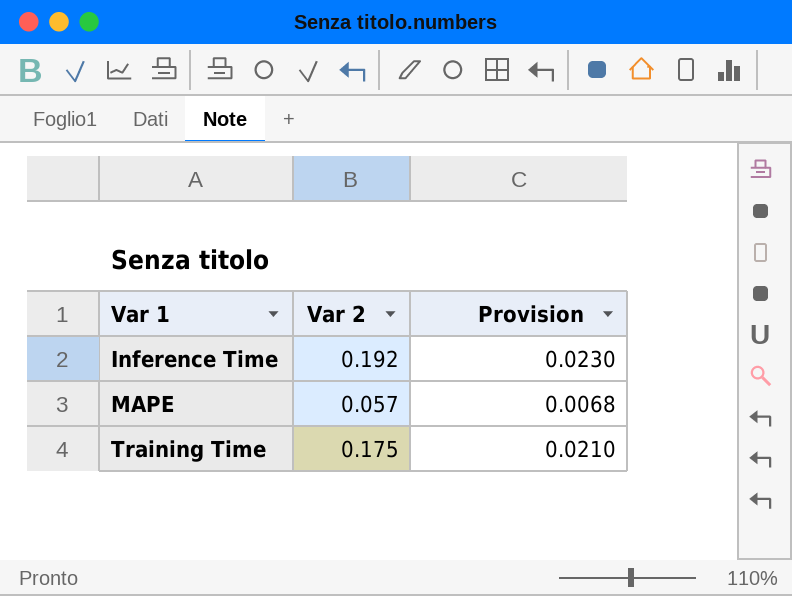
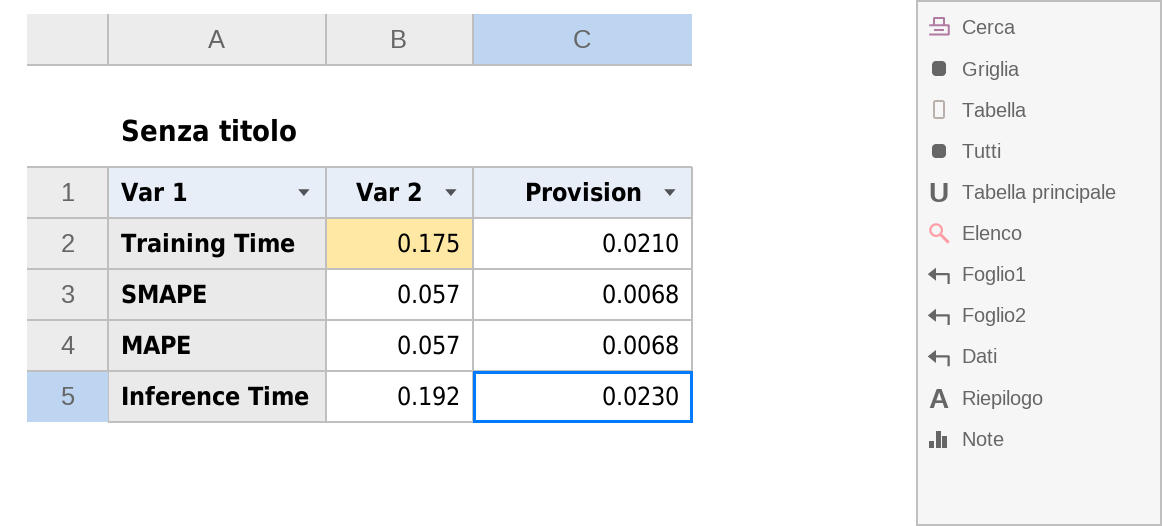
row order: Var 1 ascending -> Var 1 descending
row SMAPE: none -> 0.057 | 0.0068

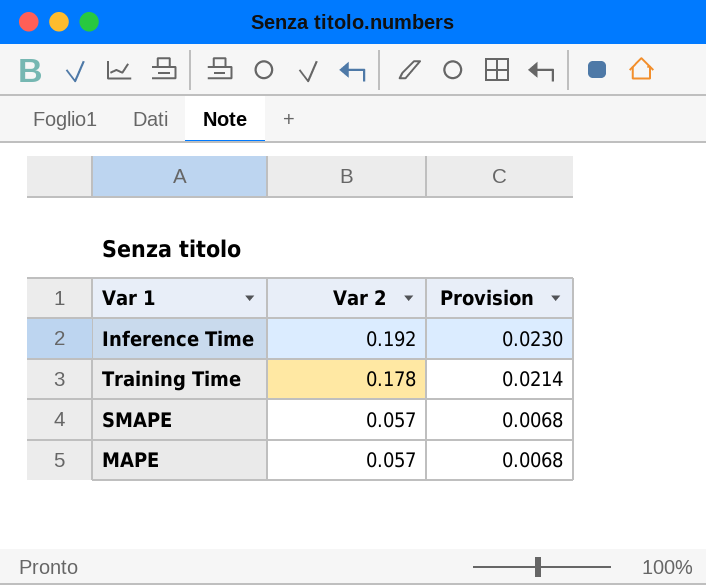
row order: Var 1 descending -> Var 2 descending
Training Time | Var 2: 0.175 -> 0.178
Training Time | Provision: 0.0210 -> 0.0214

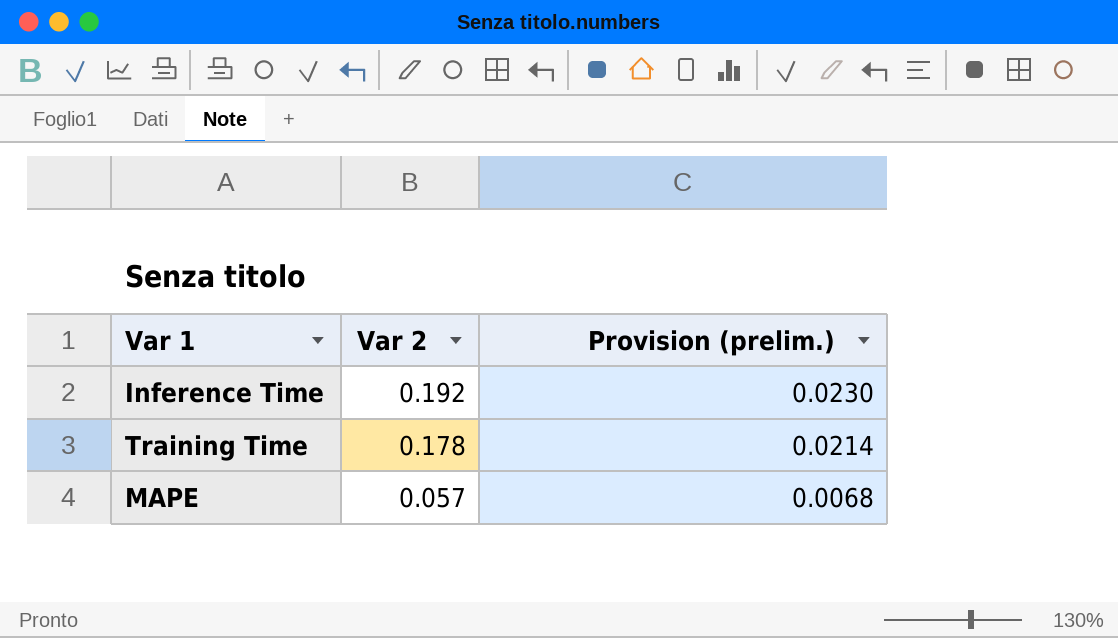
column name: Provision -> Provision (prelim.)
row SMAPE: 0.057 | 0.0068 -> none

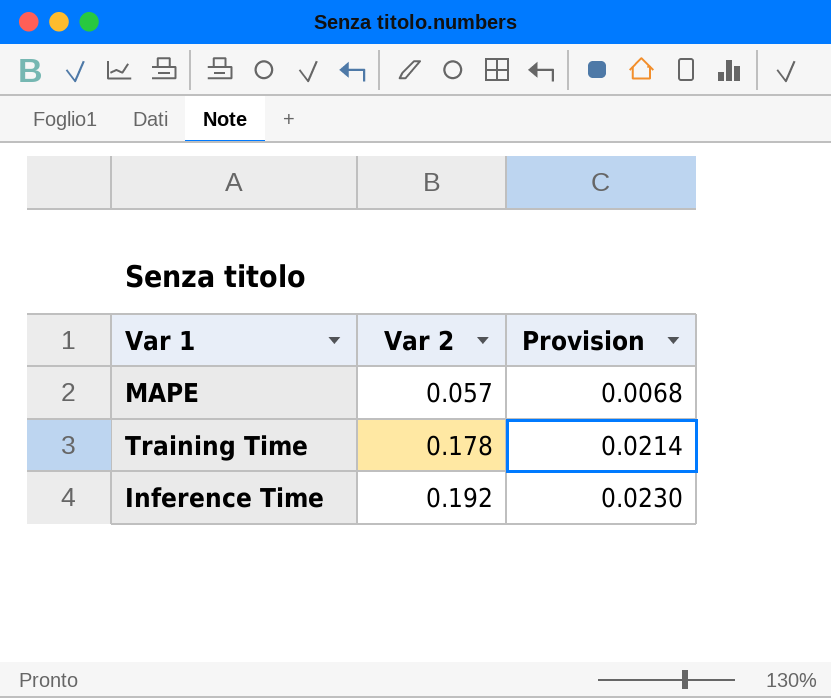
row order: Var 2 descending -> Var 2 ascending
column name: Provision (prelim.) -> Provision

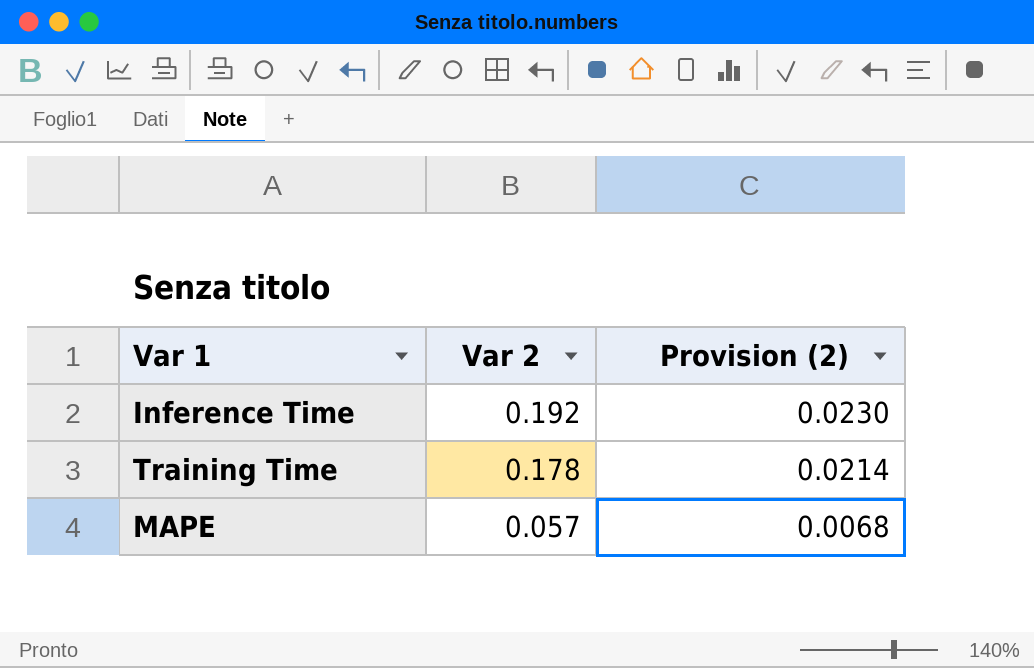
row order: Var 2 ascending -> Var 2 descending
column name: Provision -> Provision (2)

